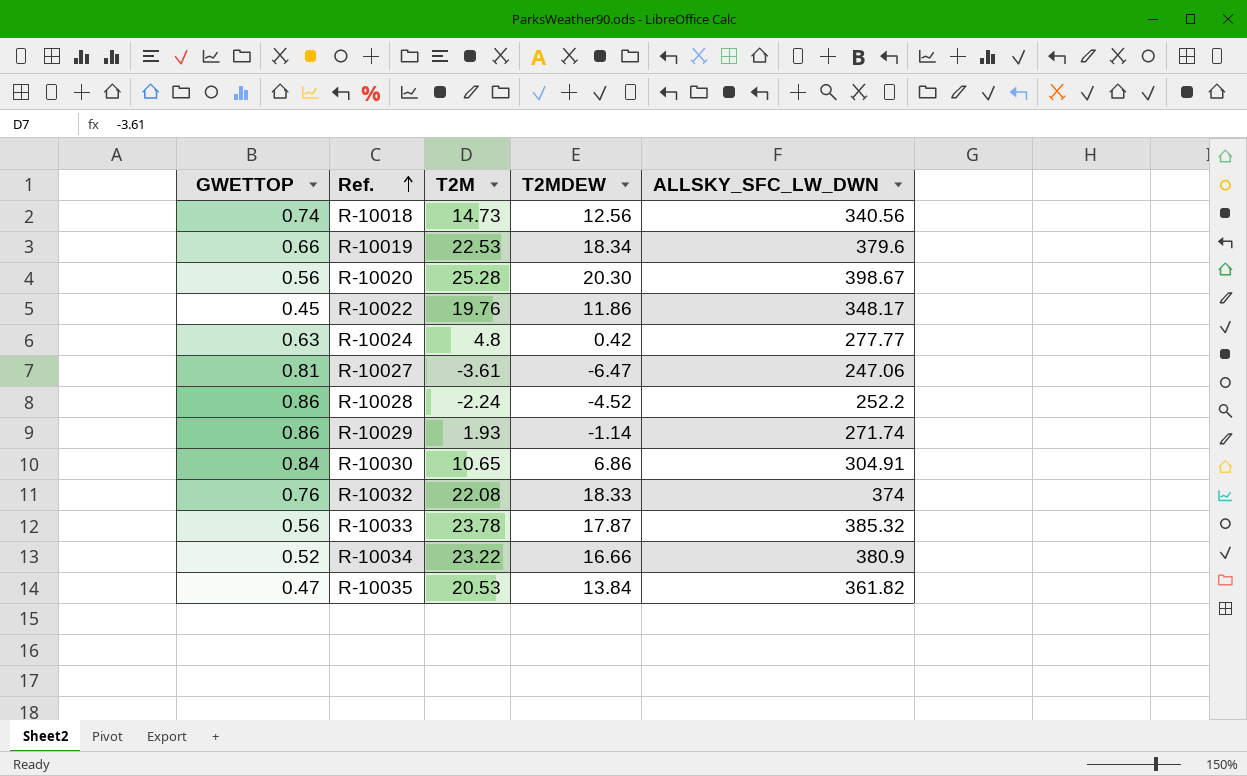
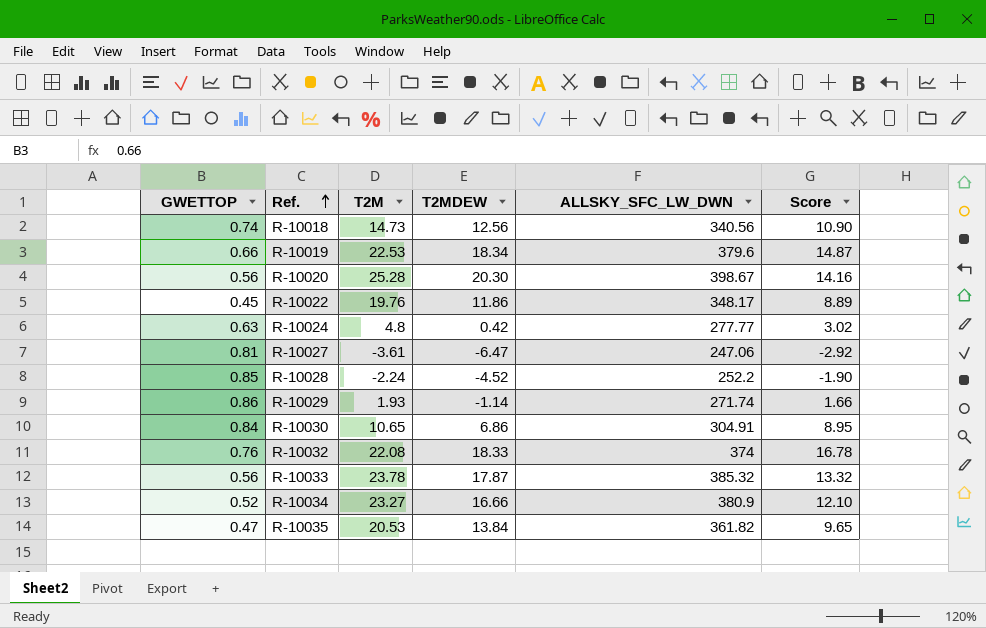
column Score | formula: none -> [GWETTOP] * [T2M]
R-10028 | GWETTOP: 0.86 -> 0.85
R-10034 | T2M: 23.22 -> 23.27

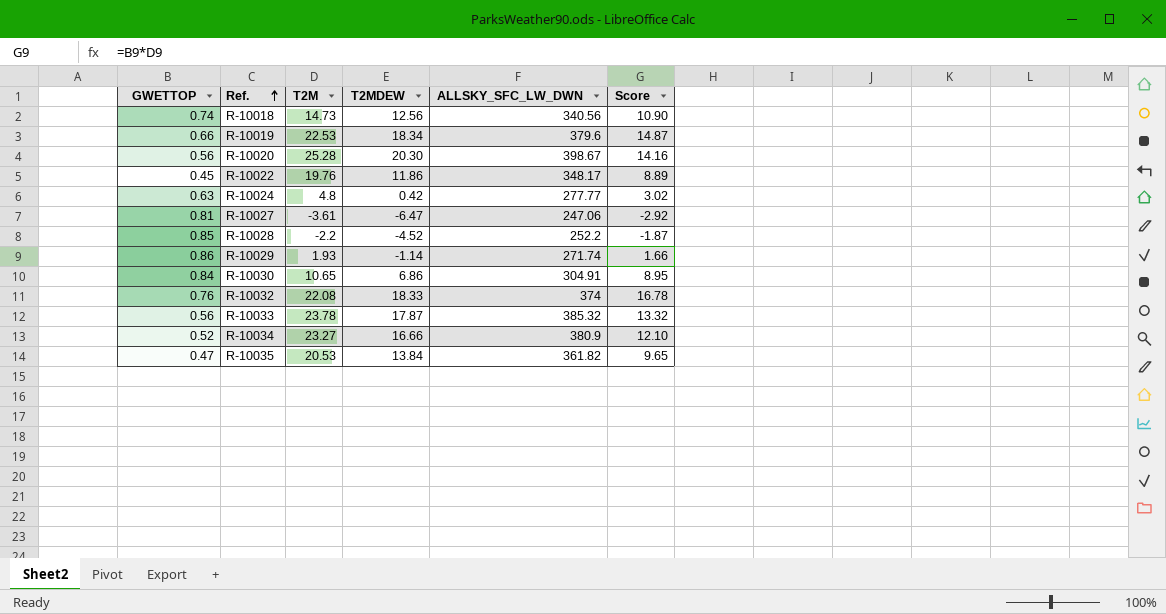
R-10028 | T2M: -2.24 -> -2.2
R-10028 | Score: -1.90 -> -1.87

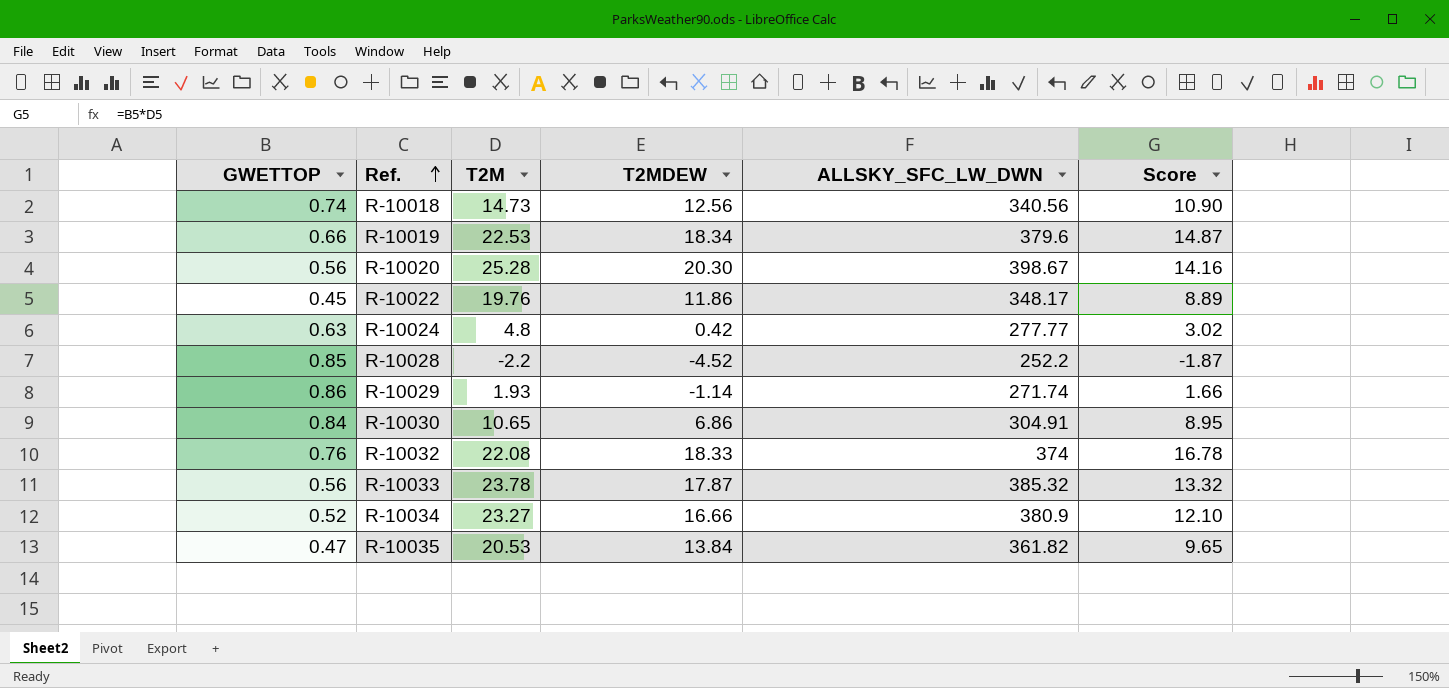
row R-10027: 0.81 | -3.61 | -6.47 | 247.06 | -2.92 -> none

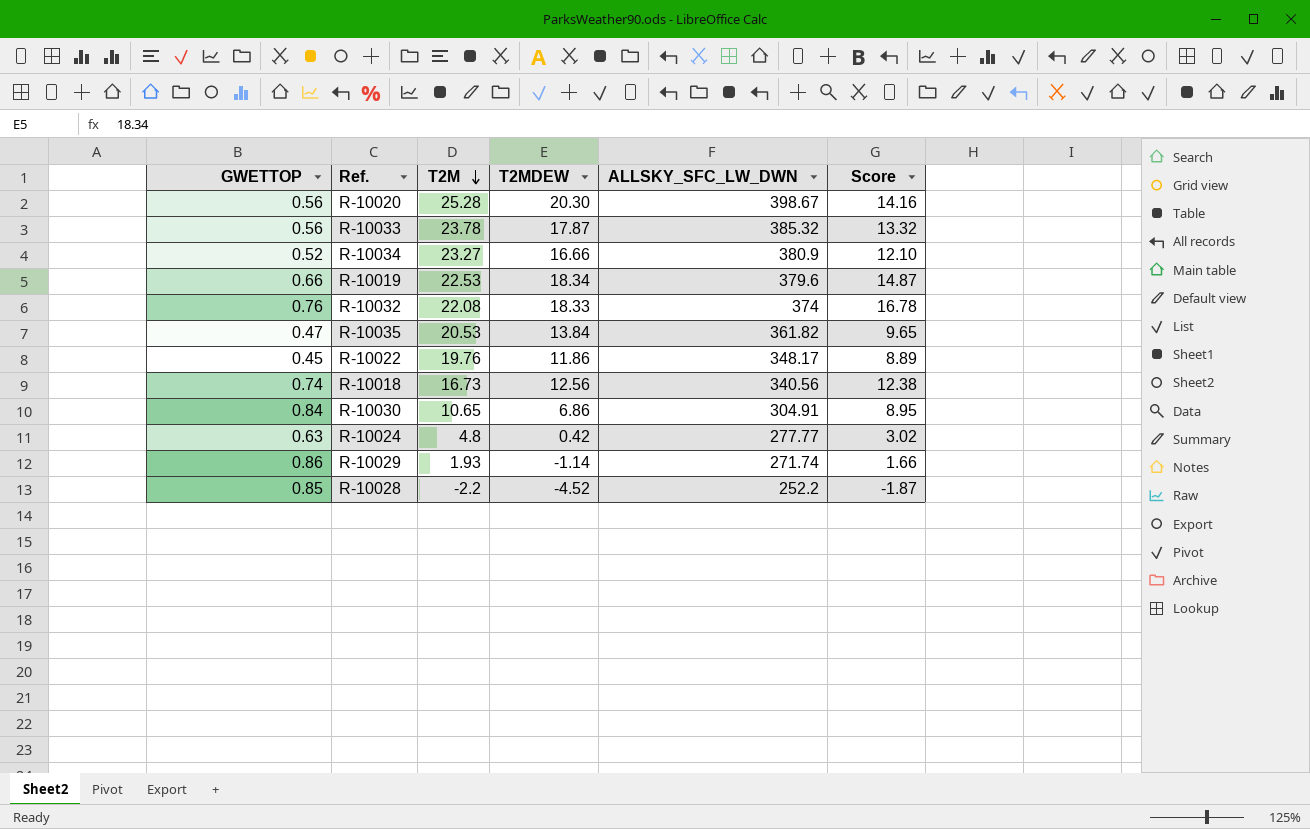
row order: Ref. ascending -> T2M descending
R-10018 | T2M: 14.73 -> 16.73
R-10018 | Score: 10.90 -> 12.38

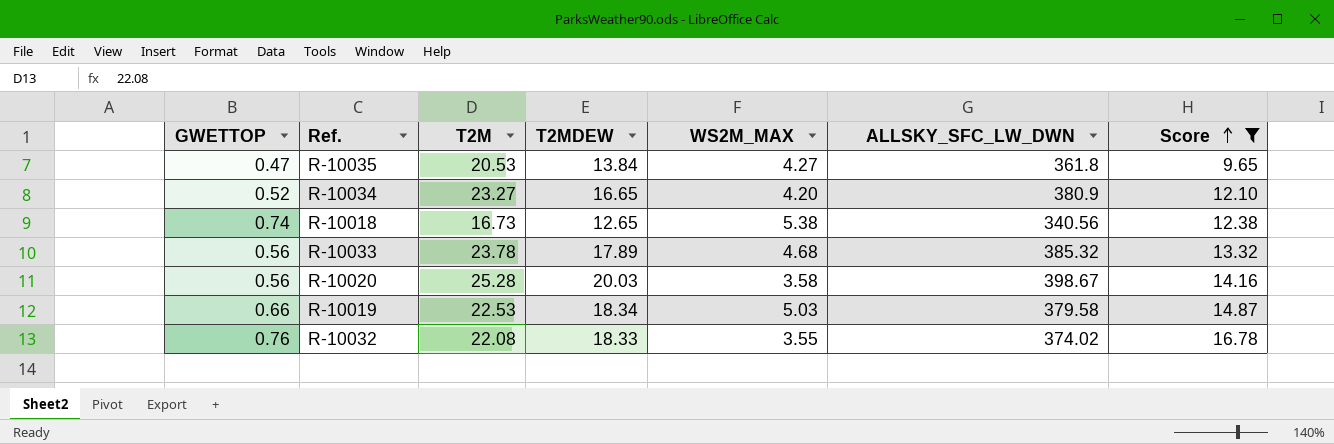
filter: none -> Score >= 9.65
row order: T2M descending -> Score ascending
column WS2M_MAX | position: none -> 5
R-10035 | ALLSKY_SFC_LW_DWN: 361.82 -> 361.8
R-10034 | T2MDEW: 16.66 -> 16.65
R-10018 | T2MDEW: 12.56 -> 12.65
R-10033 | T2MDEW: 17.87 -> 17.89
R-10020 | T2MDEW: 20.30 -> 20.03
R-10019 | ALLSKY_SFC_LW_DWN: 379.6 -> 379.58
R-10032 | ALLSKY_SFC_LW_DWN: 374 -> 374.02

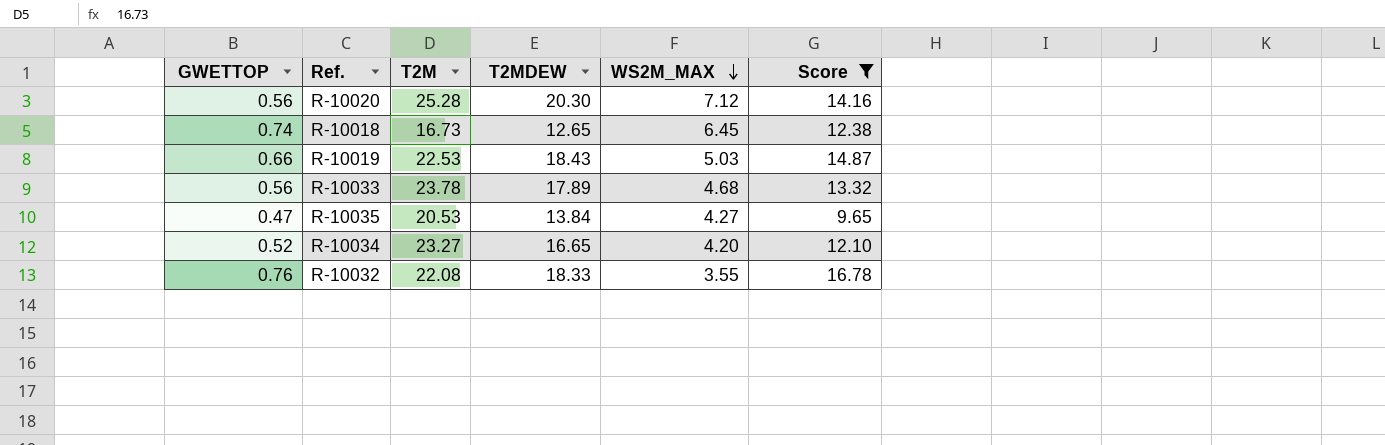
row order: Score ascending -> WS2M_MAX descending
column ALLSKY_SFC_LW_DWN | position: 6 -> none
R-10020 | T2MDEW: 20.03 -> 20.30
R-10020 | WS2M_MAX: 3.58 -> 7.12
R-10018 | WS2M_MAX: 5.38 -> 6.45
R-10019 | T2MDEW: 18.34 -> 18.43

